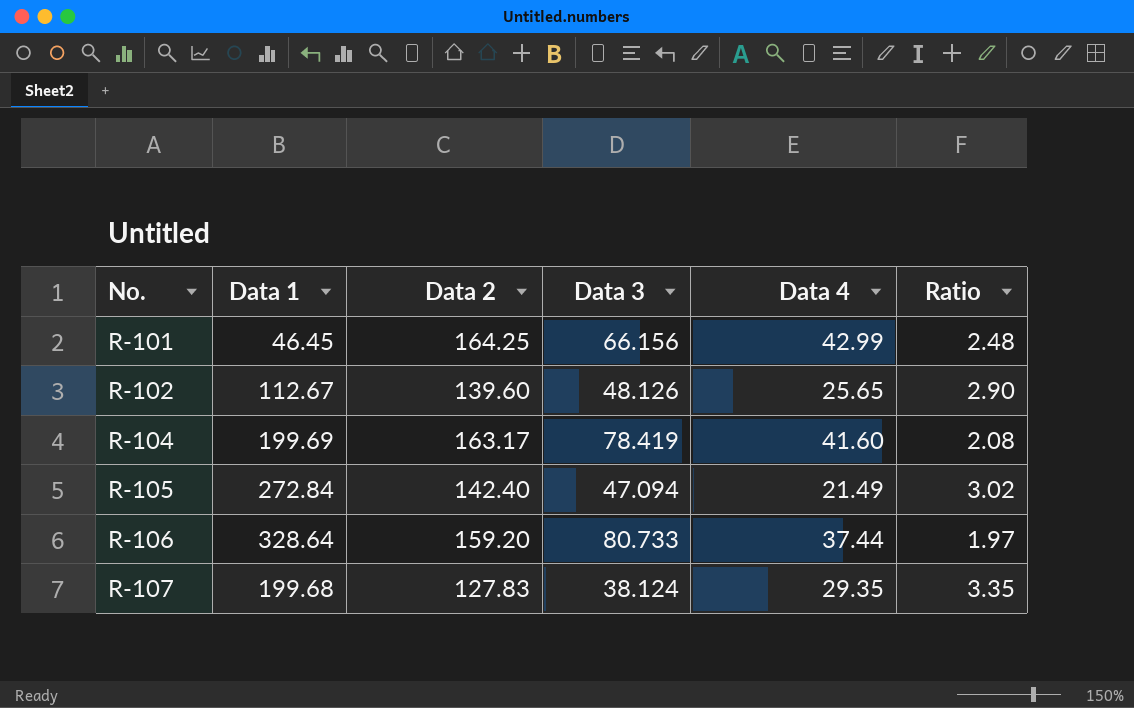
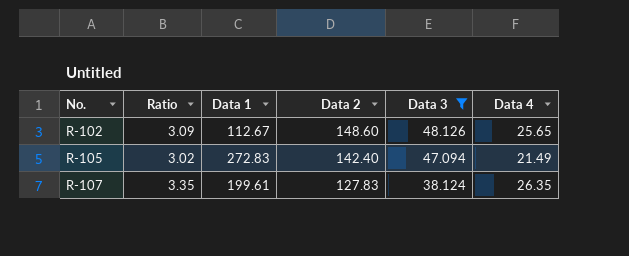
filter: none -> Data 3 <= 48.126
column Ratio | position: 6 -> 2
R-102 | Ratio: 2.90 -> 3.09
R-102 | Data 2: 139.60 -> 148.60
R-105 | Data 1: 272.84 -> 272.83
R-107 | Data 1: 199.68 -> 199.61
R-107 | Data 4: 29.35 -> 26.35

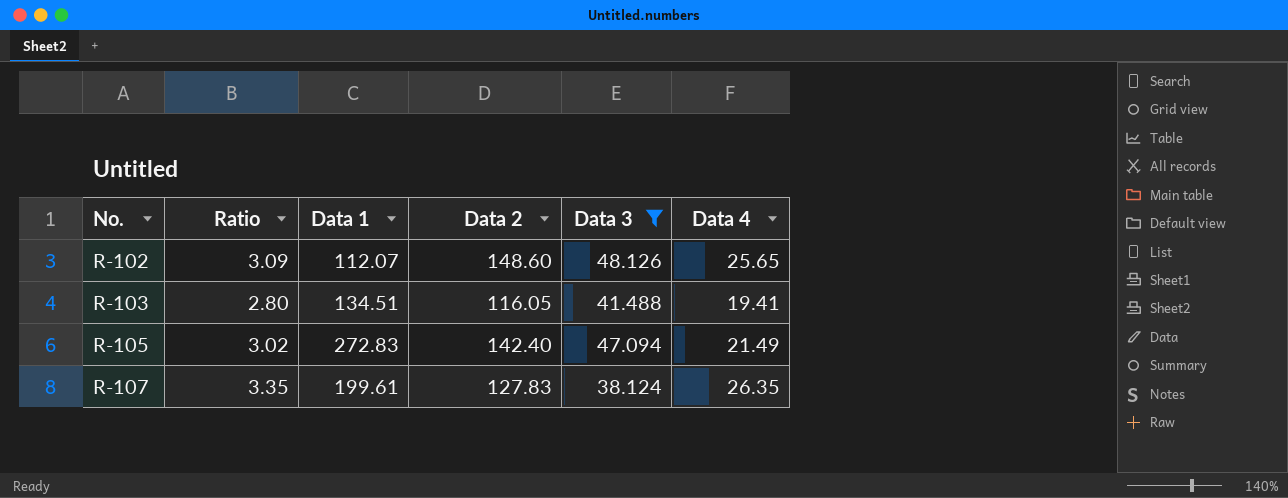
R-102 | Data 1: 112.67 -> 112.07
row R-103: none -> 2.80 | 134.51 | 116.05 | 41.488 | 19.41

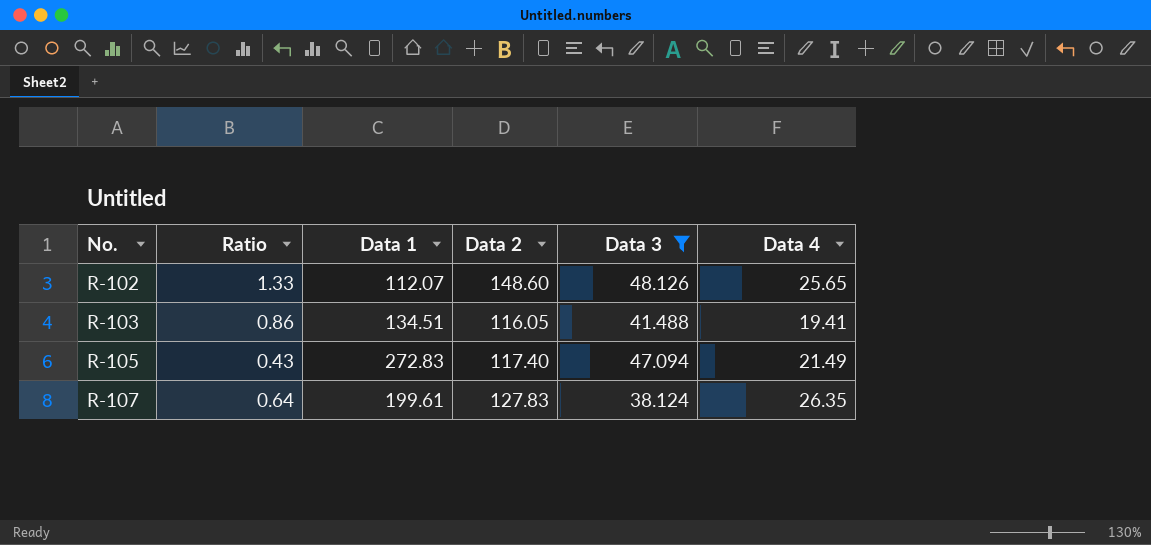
column Ratio | formula: [Data 2] / [Data 3] -> [Data 2] / [Data 1]
R-105 | Data 2: 142.40 -> 117.40

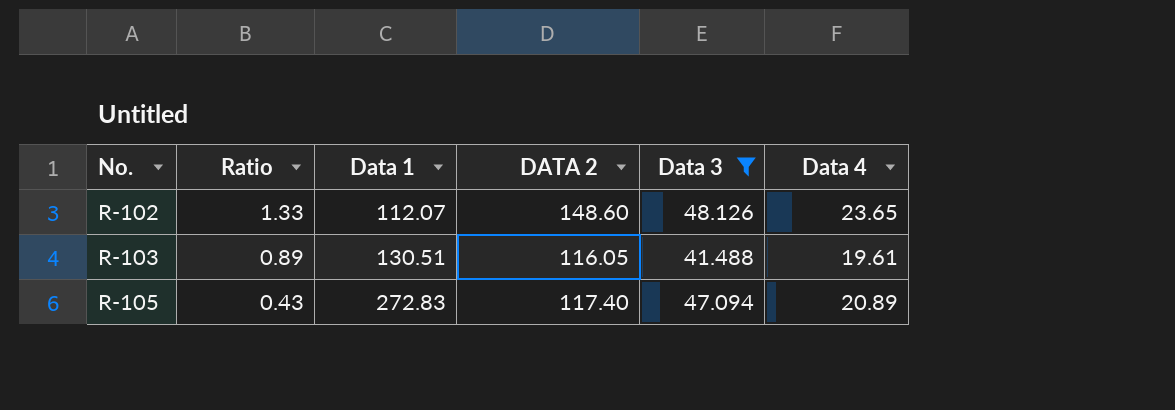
column name: Data 2 -> DATA 2
row R-107: 0.64 | 199.61 | 127.83 | 38.124 | 26.35 -> none
R-102 | Data 4: 25.65 -> 23.65
R-103 | Ratio: 0.86 -> 0.89
R-103 | Data 1: 134.51 -> 130.51
R-103 | Data 4: 19.41 -> 19.61
R-105 | Data 4: 21.49 -> 20.89

